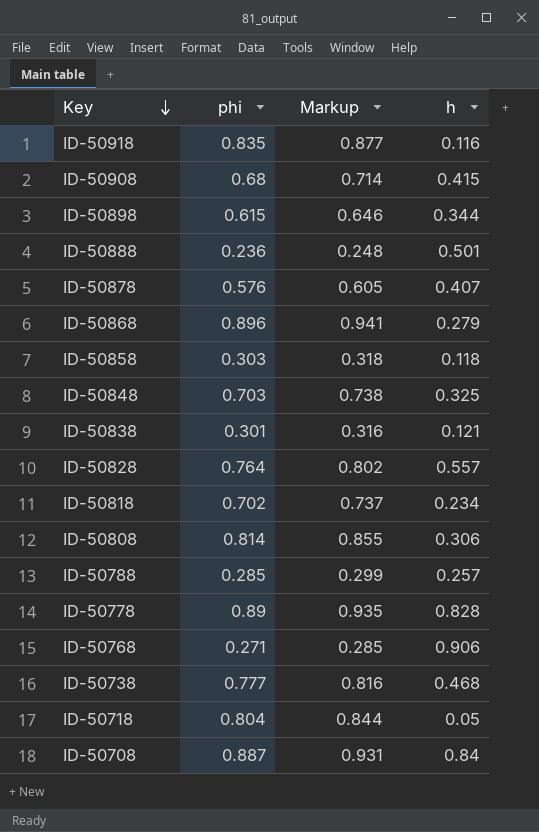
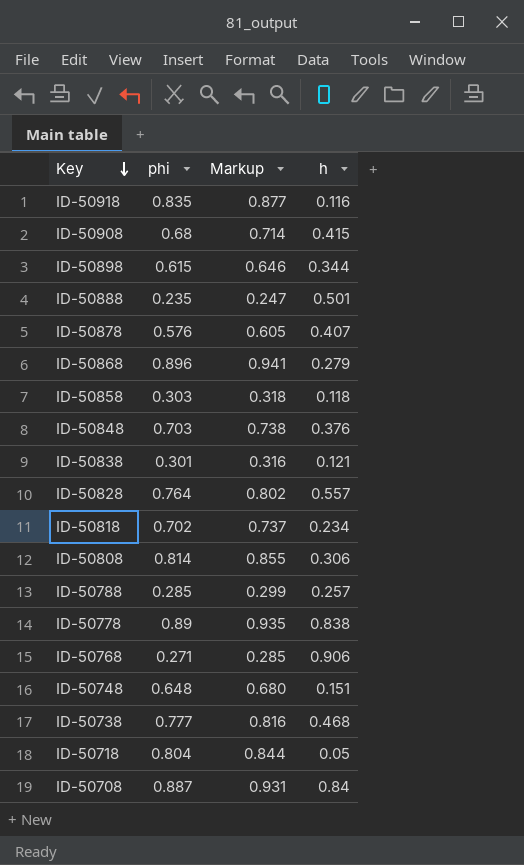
ID-50888 | phi: 0.236 -> 0.235
ID-50888 | Markup: 0.248 -> 0.247
ID-50848 | h: 0.325 -> 0.376
ID-50778 | h: 0.828 -> 0.838
row ID-50748: none -> 0.648 | 0.680 | 0.151

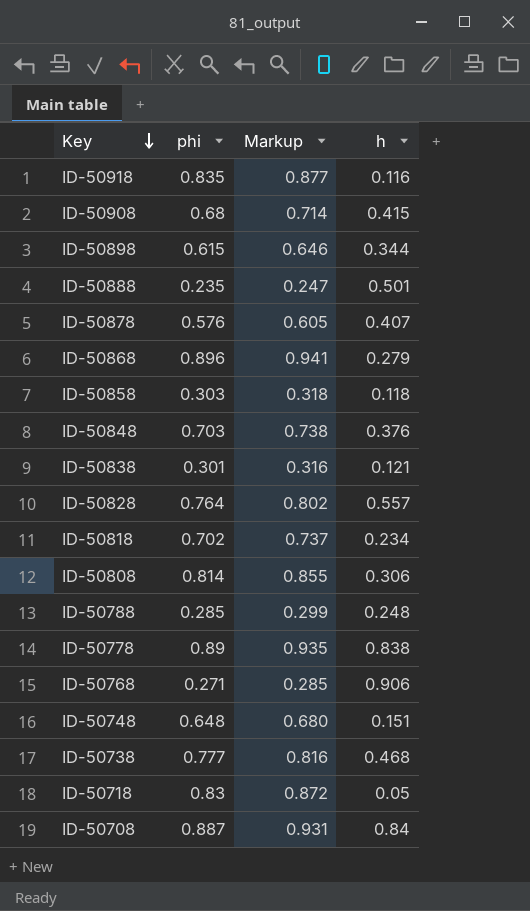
ID-50788 | h: 0.257 -> 0.248
ID-50718 | phi: 0.804 -> 0.83
ID-50718 | Markup: 0.844 -> 0.872

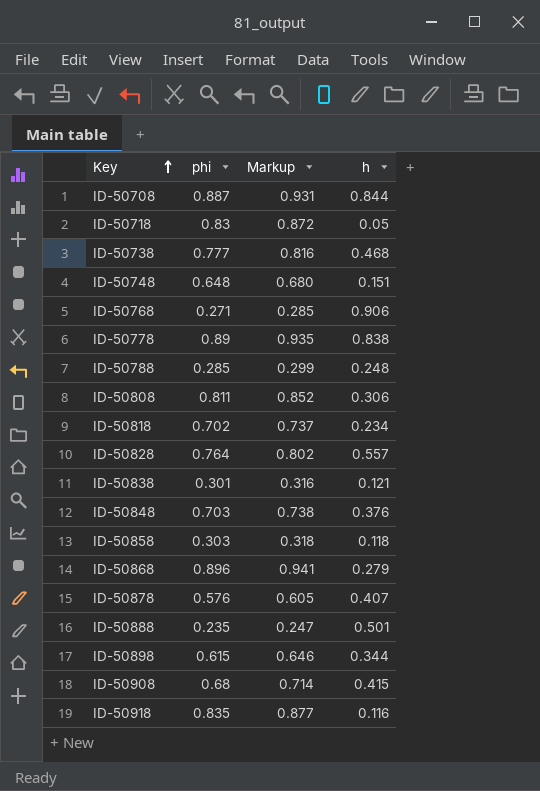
row order: Key descending -> Key ascending
ID-50708 | h: 0.84 -> 0.844
ID-50808 | phi: 0.814 -> 0.811
ID-50808 | Markup: 0.855 -> 0.852

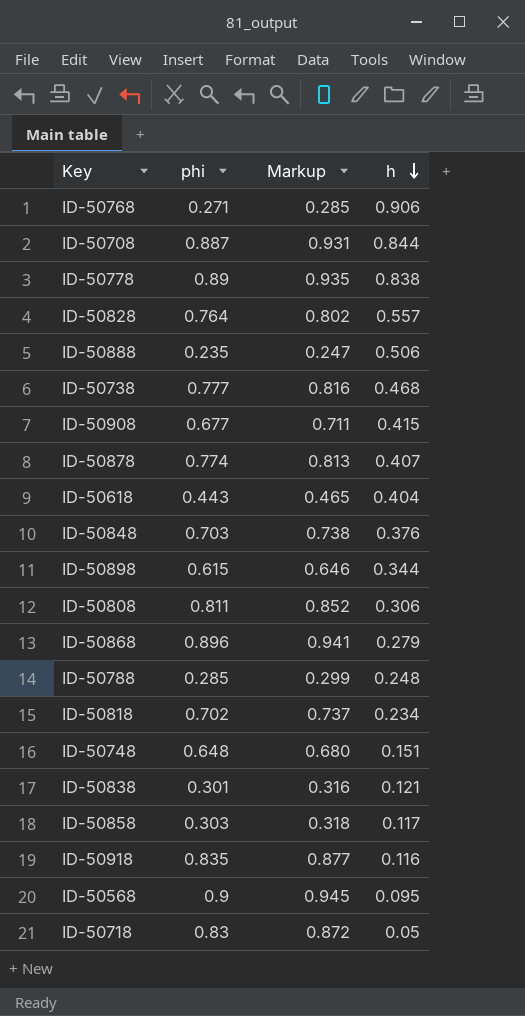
row order: Key ascending -> h descending
ID-50888 | h: 0.501 -> 0.506
ID-50908 | phi: 0.68 -> 0.677
ID-50908 | Markup: 0.714 -> 0.711
ID-50878 | phi: 0.576 -> 0.774
ID-50878 | Markup: 0.605 -> 0.813
row ID-50618: none -> 0.443 | 0.465 | 0.404
ID-50858 | h: 0.118 -> 0.117
row ID-50568: none -> 0.9 | 0.945 | 0.095

